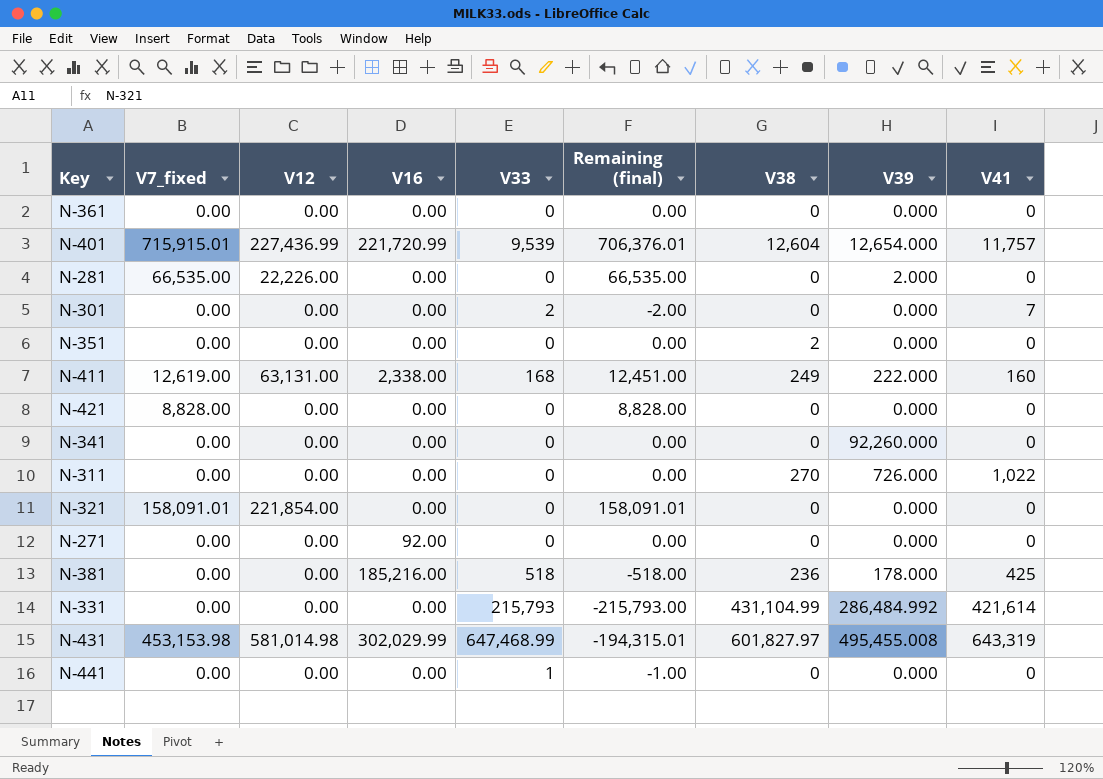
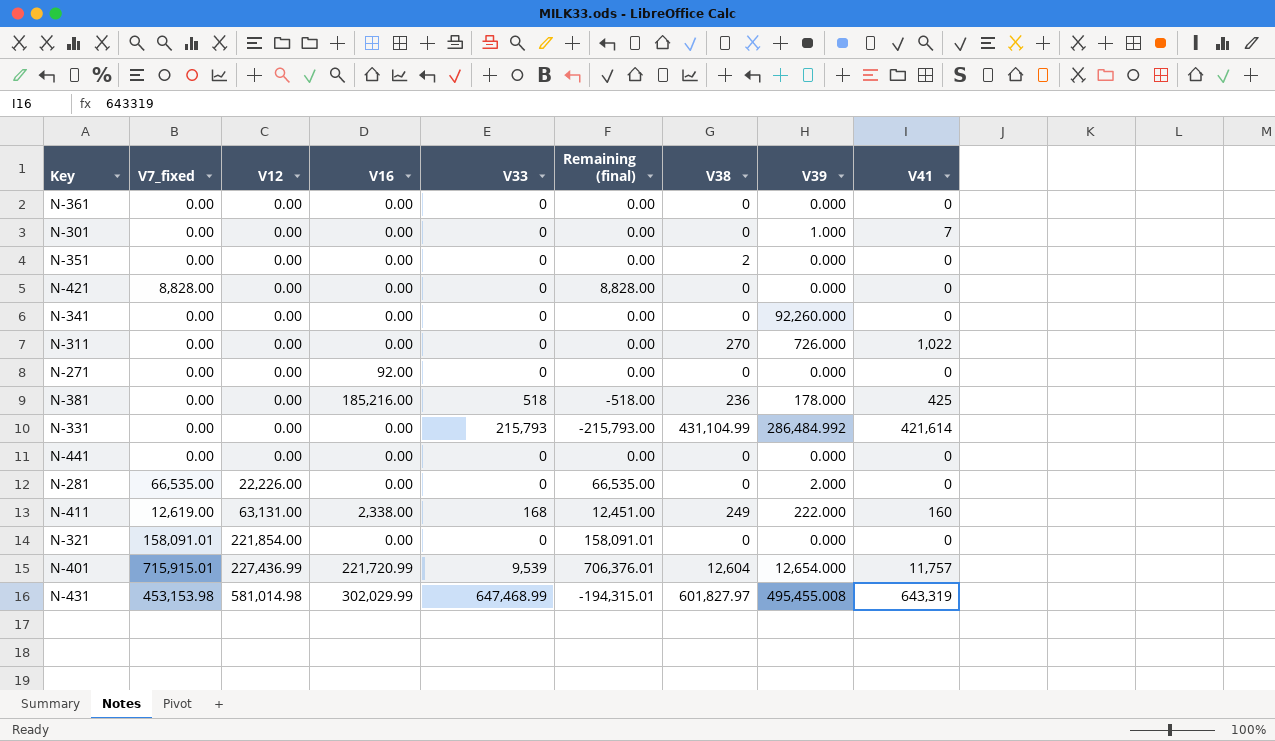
row order: none -> V12 ascending
N-301 | V33: 2 -> 0
N-301 | Remaining (final): -2.00 -> 0.00
N-301 | V39: 0.000 -> 1.000
N-441 | V33: 1 -> 0
N-441 | Remaining (final): -1.00 -> 0.00

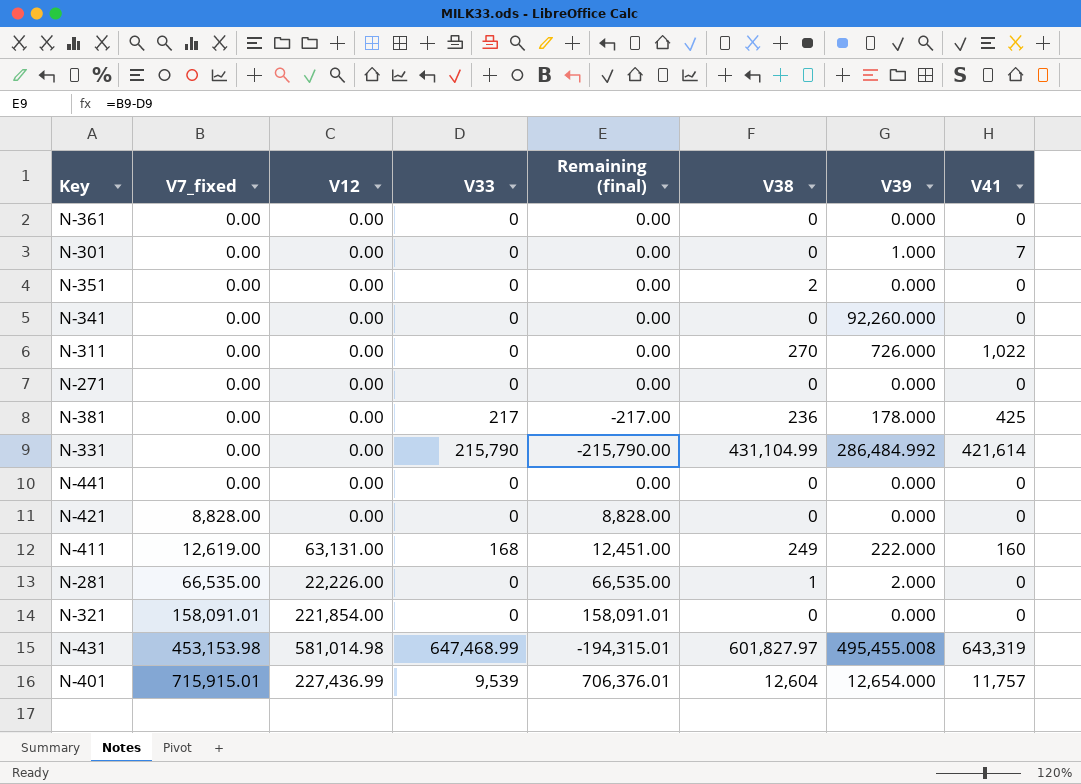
row order: V12 ascending -> V7_fixed ascending
column V16 | position: 4 -> none
N-381 | V33: 518 -> 217
N-381 | Remaining (final): -518.00 -> -217.00
N-331 | V33: 215,793 -> 215,790
N-331 | Remaining (final): -215,793.00 -> -215,790.00
N-281 | V38: 0 -> 1

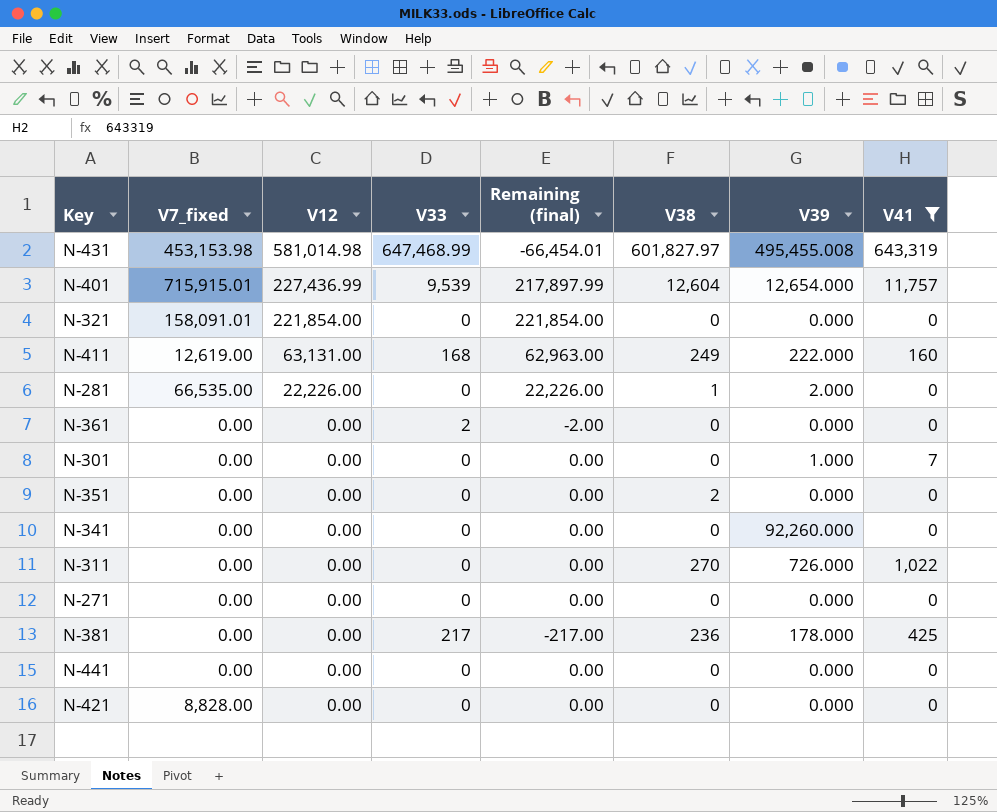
filter: none -> V41 != 421,614
row order: V7_fixed ascending -> V12 descending
column Remaining (final) | formula: [V7_fixed] - [V33] -> [V12] - [V33]
N-361 | V33: 0 -> 2

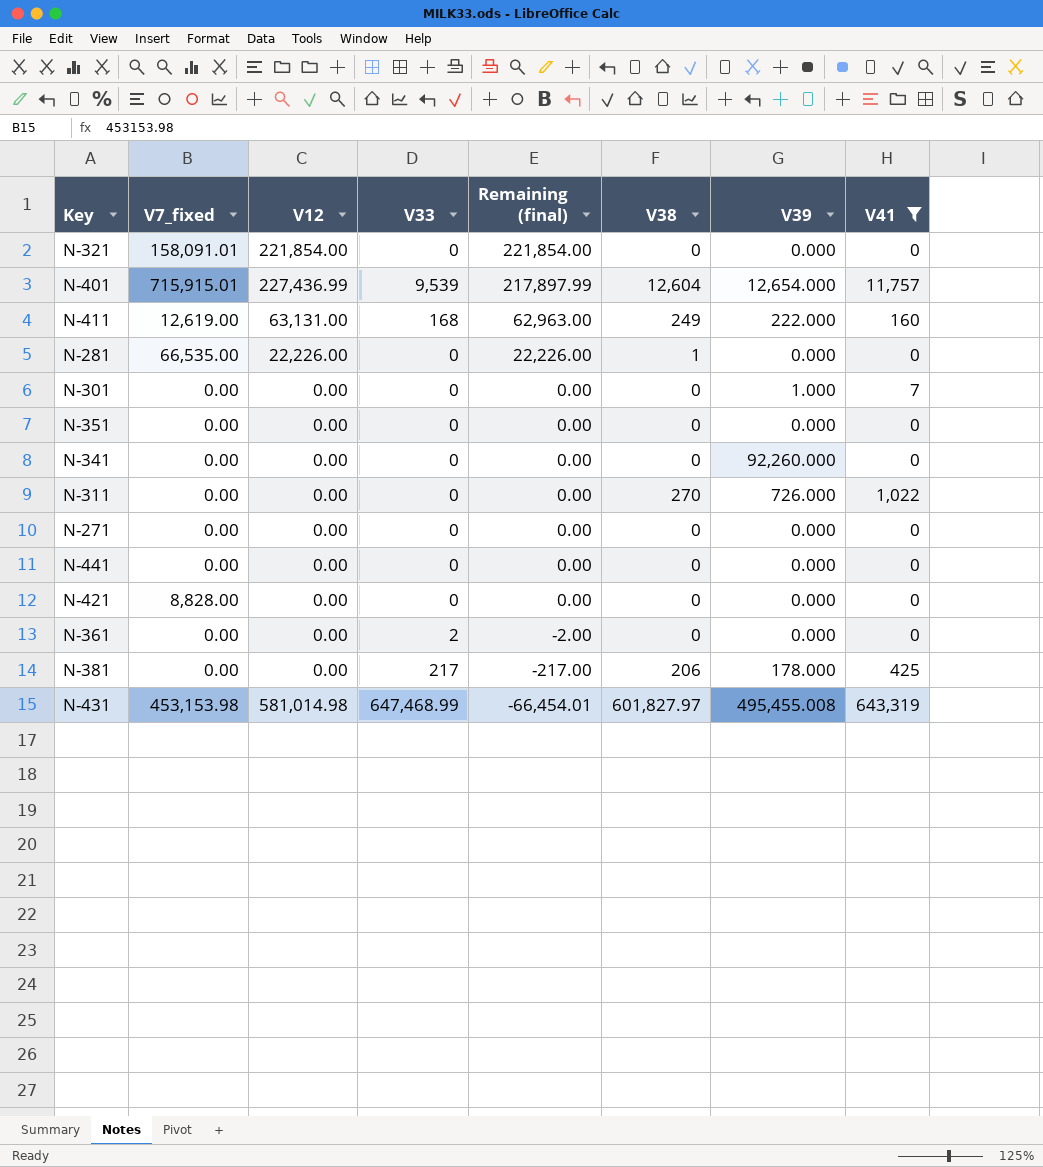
row order: V12 descending -> Remaining (final) descending
N-281 | V39: 2.000 -> 0.000
N-351 | V38: 2 -> 0
N-381 | V38: 236 -> 206

